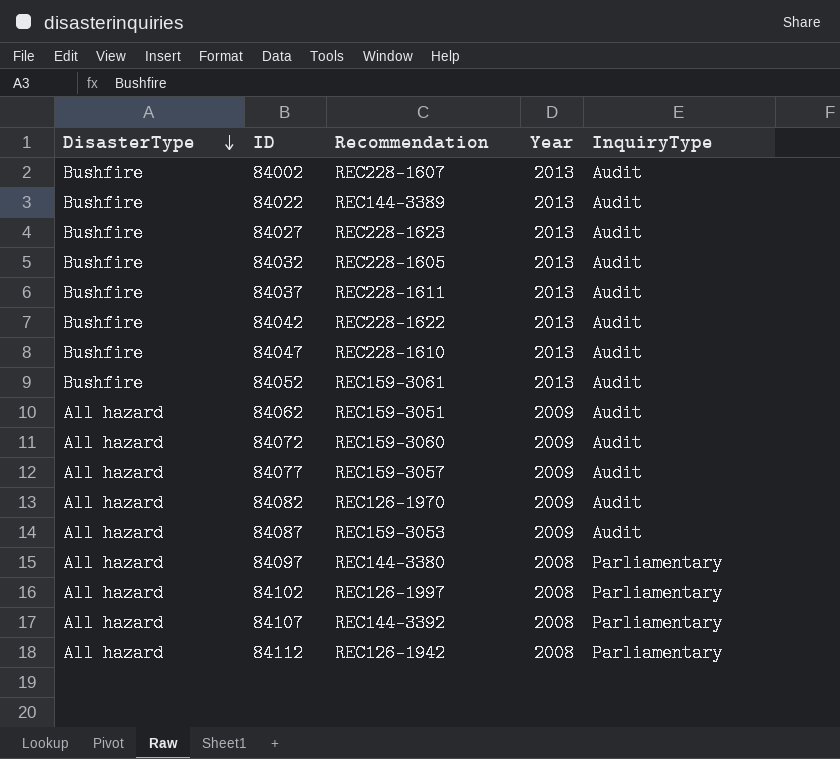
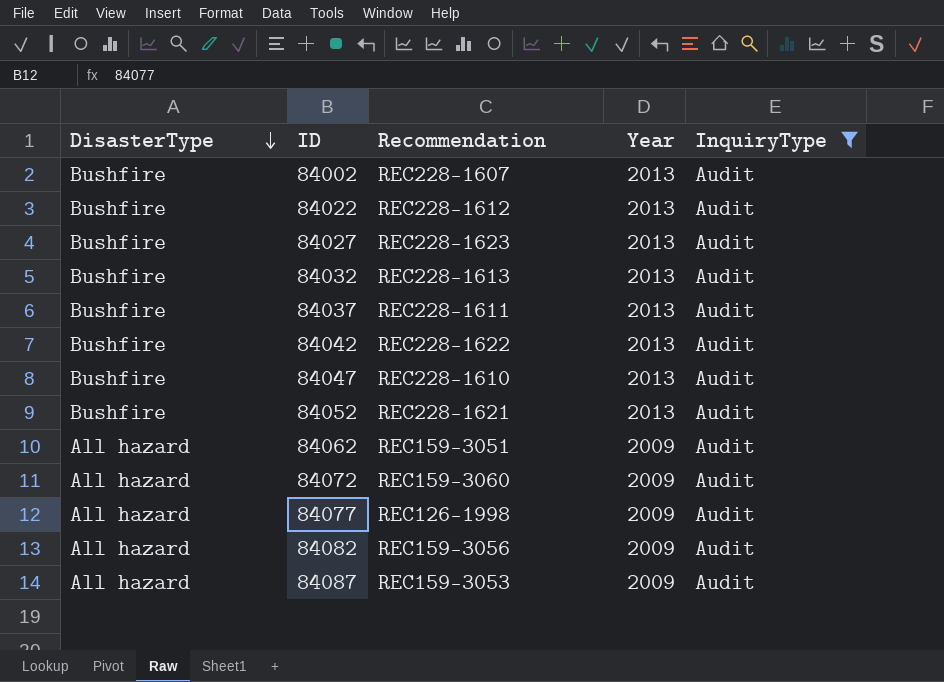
filter: none -> InquiryType = Audit
84022 | Recommendation: REC144-3389 -> REC228-1612
84032 | Recommendation: REC228-1605 -> REC228-1613
84052 | Recommendation: REC159-3061 -> REC228-1621
84077 | Recommendation: REC159-3057 -> REC126-1998
84082 | Recommendation: REC126-1970 -> REC159-3056

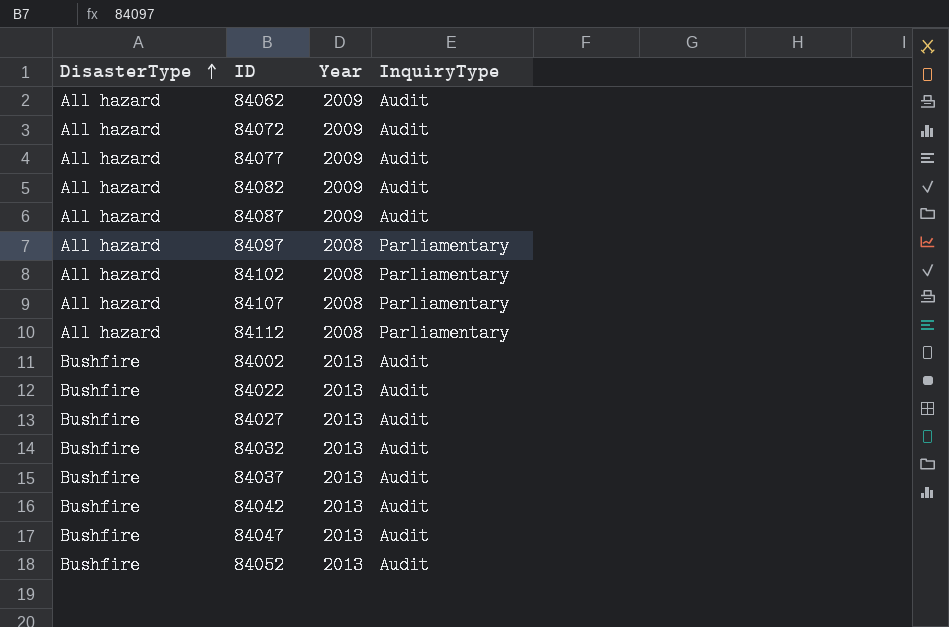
filter: InquiryType = Audit -> none
row order: DisasterType descending -> DisasterType ascending
column Recommendation | position: 3 -> none

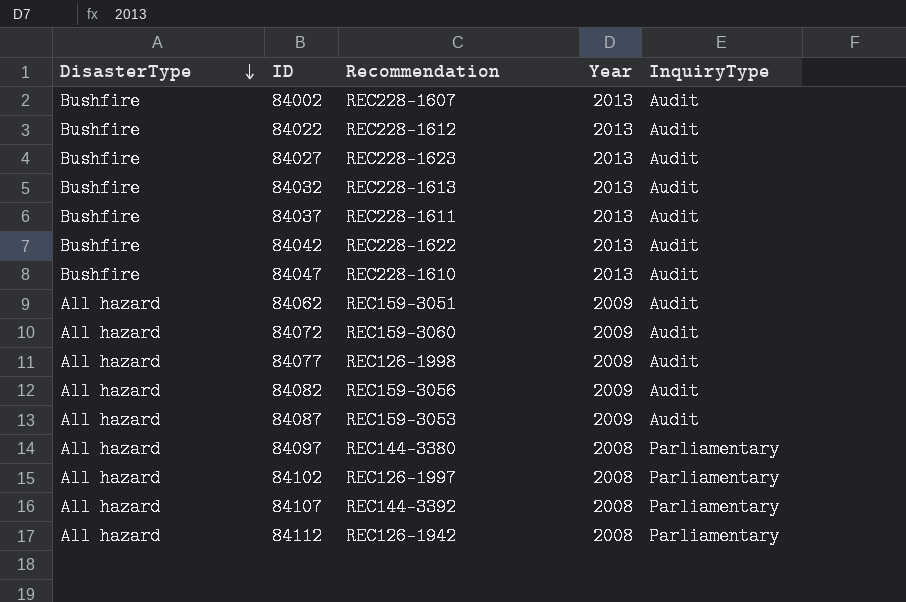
row order: DisasterType ascending -> DisasterType descending
column Recommendation | position: none -> 3
row 84052: Bushfire | 2013 | Audit -> none

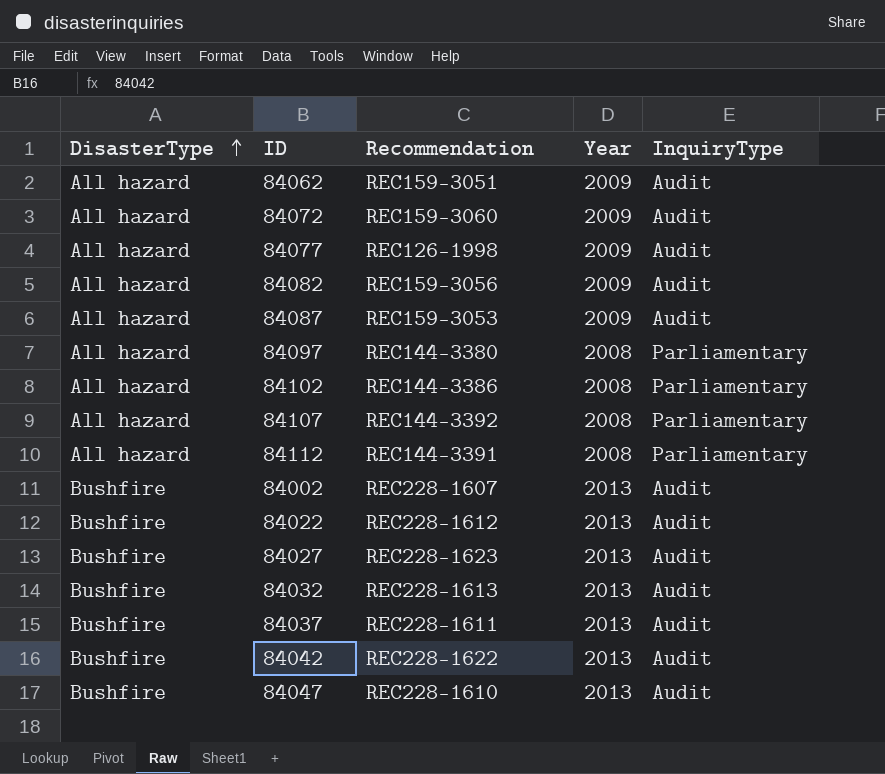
row order: DisasterType descending -> DisasterType ascending
84102 | Recommendation: REC126-1997 -> REC144-3386
84112 | Recommendation: REC126-1942 -> REC144-3391

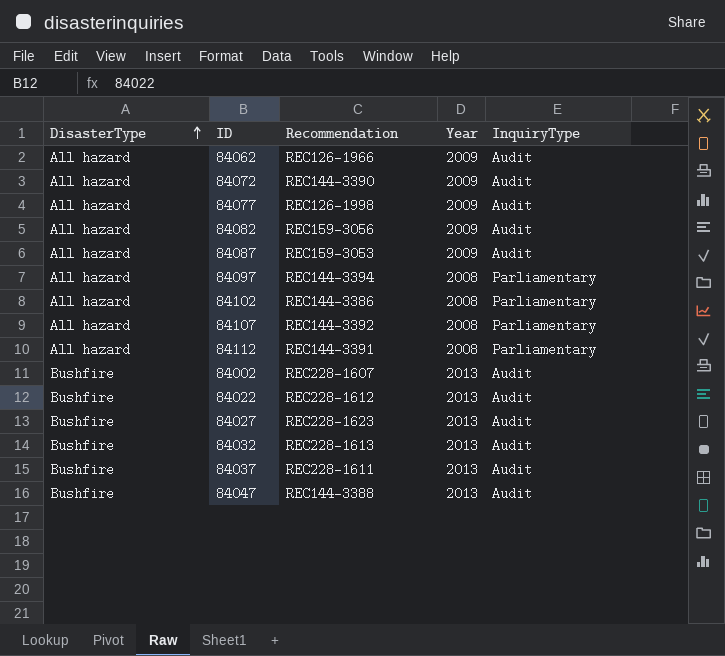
row 84042: Bushfire | REC228-1622 | 2013 | Audit -> none
84062 | Recommendation: REC159-3051 -> REC126-1966
84072 | Recommendation: REC159-3060 -> REC144-3390
84097 | Recommendation: REC144-3380 -> REC144-3394
84047 | Recommendation: REC228-1610 -> REC144-3388

